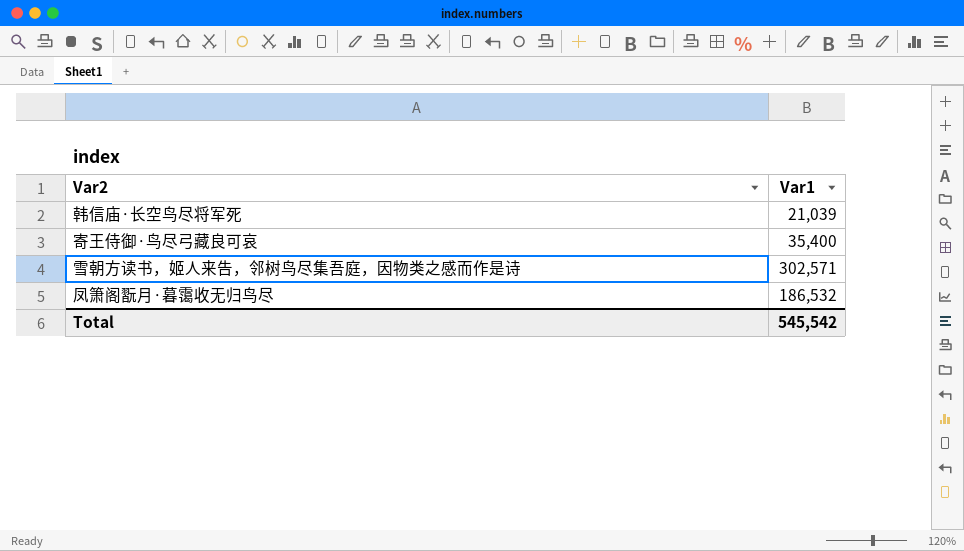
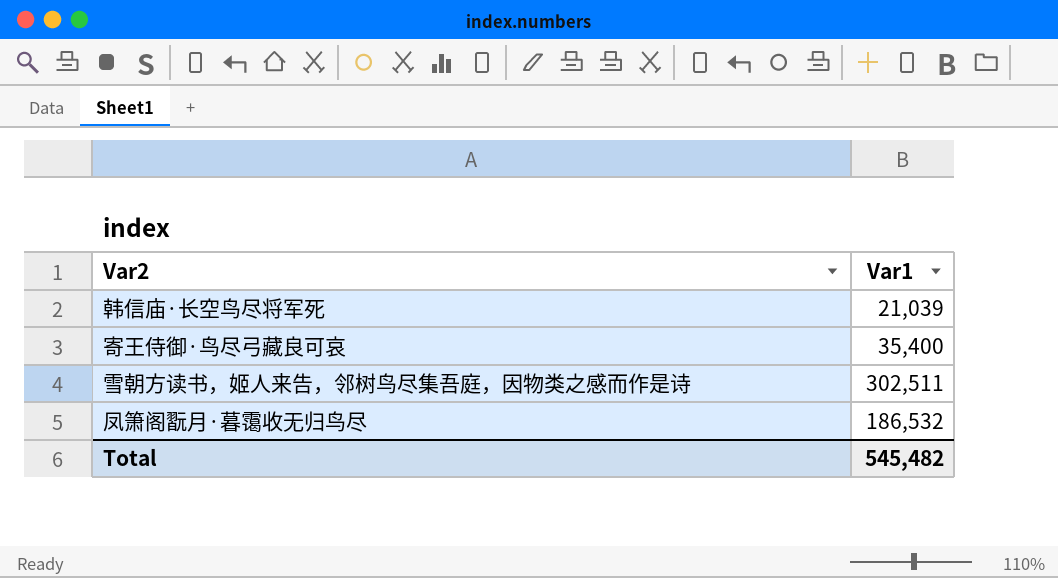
雪朝方读书，姬人来告，邻树鸟尽集吾庭，因物类之感而作是诗 | Var1: 302,571 -> 302,511
Total | Var1: 545,542 -> 545,482

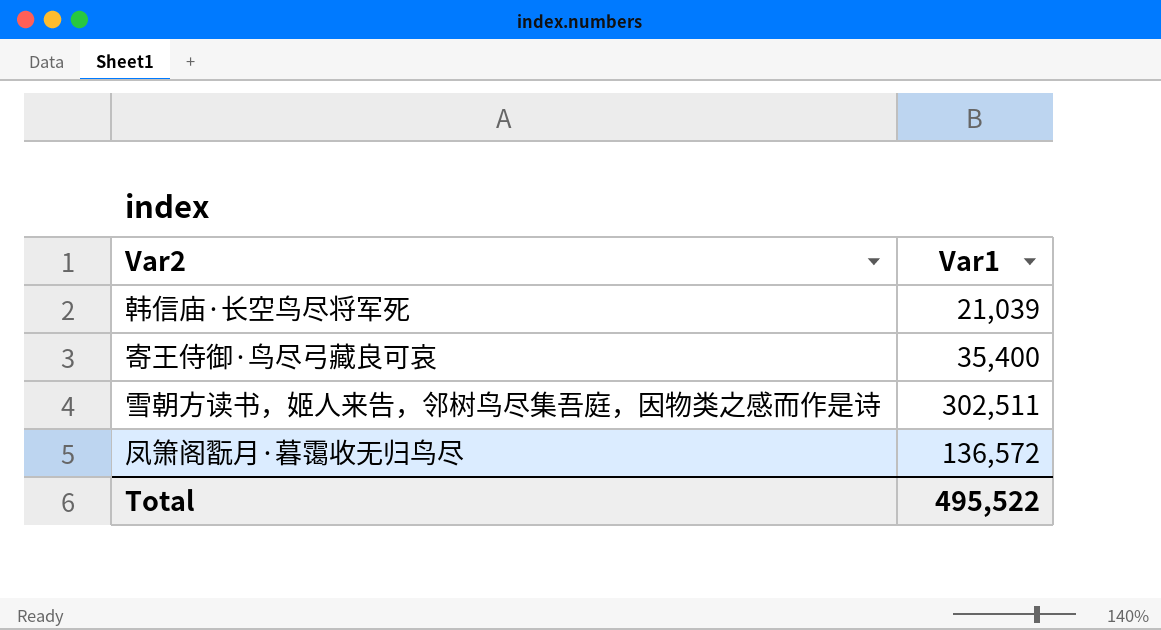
凤箫阁翫月·暮霭收无归鸟尽 | Var1: 186,532 -> 136,572
Total | Var1: 545,482 -> 495,522

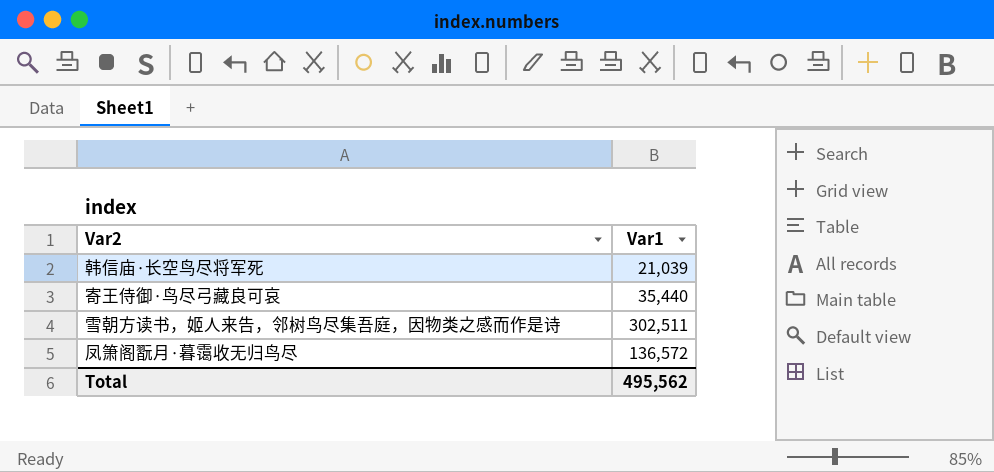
寄王侍御·鸟尽弓藏良可哀 | Var1: 35,400 -> 35,440
Total | Var1: 495,522 -> 495,562

